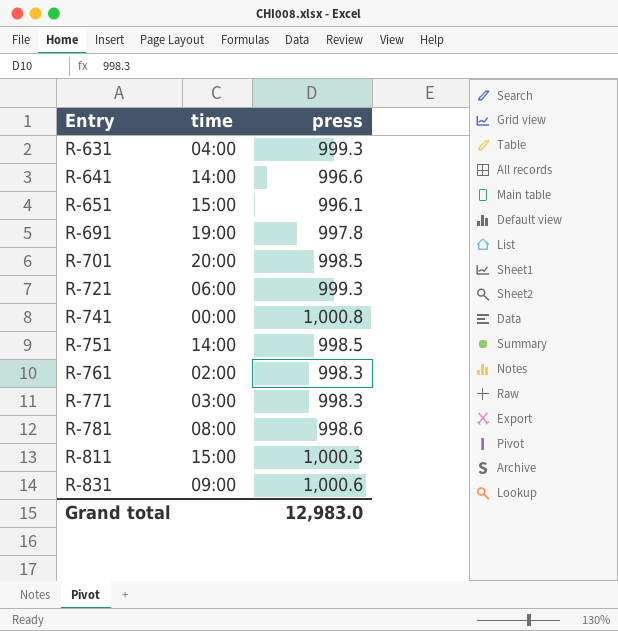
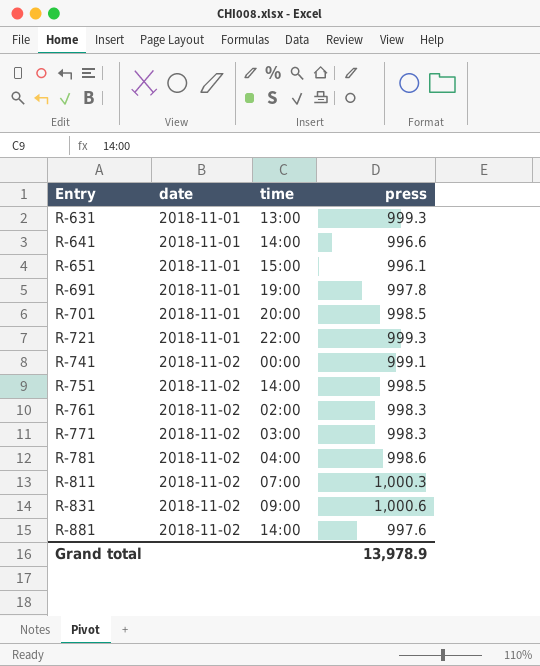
column date | position: none -> 2
R-631 | time: 04:00 -> 13:00
R-721 | time: 06:00 -> 22:00
R-741 | press: 1,000.8 -> 999.1
R-781 | time: 08:00 -> 04:00
R-811 | time: 15:00 -> 07:00
row R-881: none -> 2018-11-02 | 14:00 | 997.6
Grand total | press: 12,983.0 -> 13,978.9

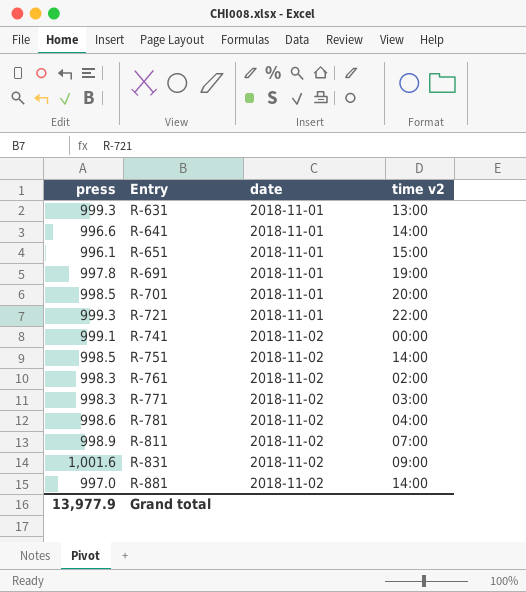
column press | position: 4 -> 1
column name: time -> time v2
R-811 | press: 1,000.3 -> 998.9
R-831 | press: 1,000.6 -> 1,001.6
R-881 | press: 997.6 -> 997.0
Grand total | press: 13,978.9 -> 13,977.9

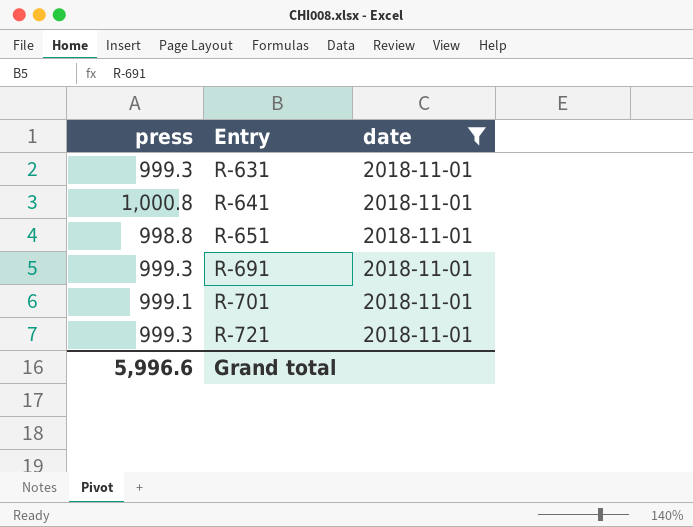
filter: none -> date = 2018-11-01
column time v2 | position: 4 -> none
R-641 | press: 996.6 -> 1,000.8
R-651 | press: 996.1 -> 998.8
R-691 | press: 997.8 -> 999.3
R-701 | press: 998.5 -> 999.1
Grand total | press: 13,977.9 -> 5,996.6

